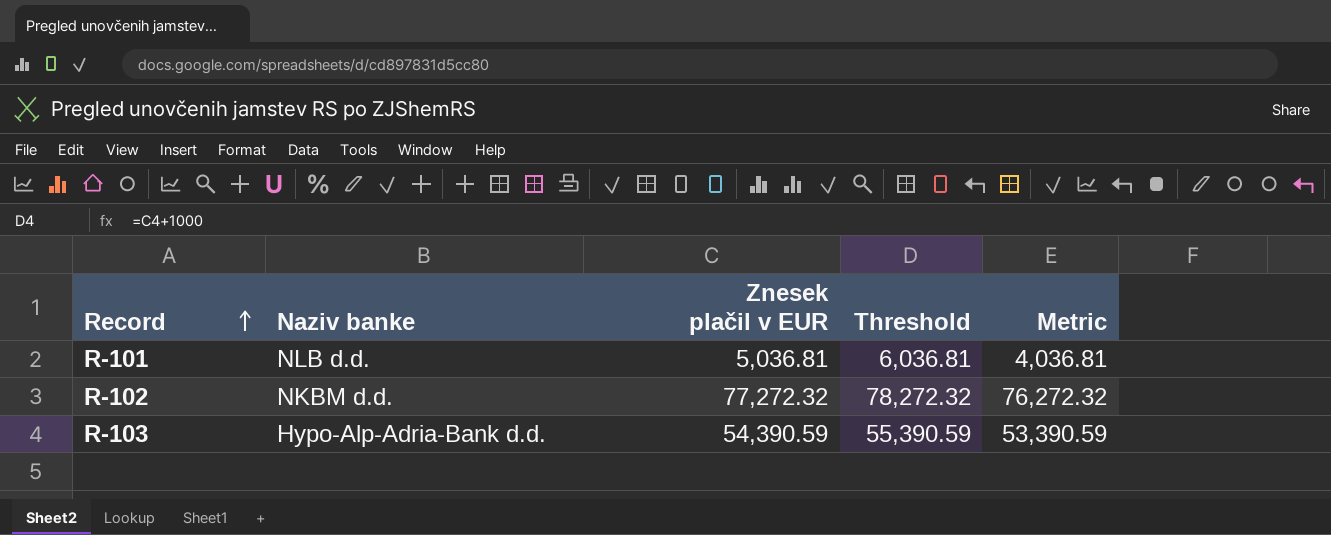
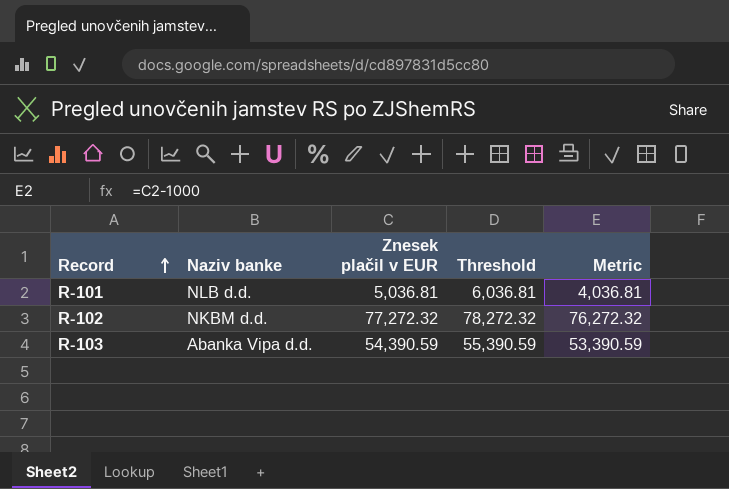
R-103 | Naziv banke: Hypo-Alp-Adria-Bank d.d. -> Abanka Vipa d.d.

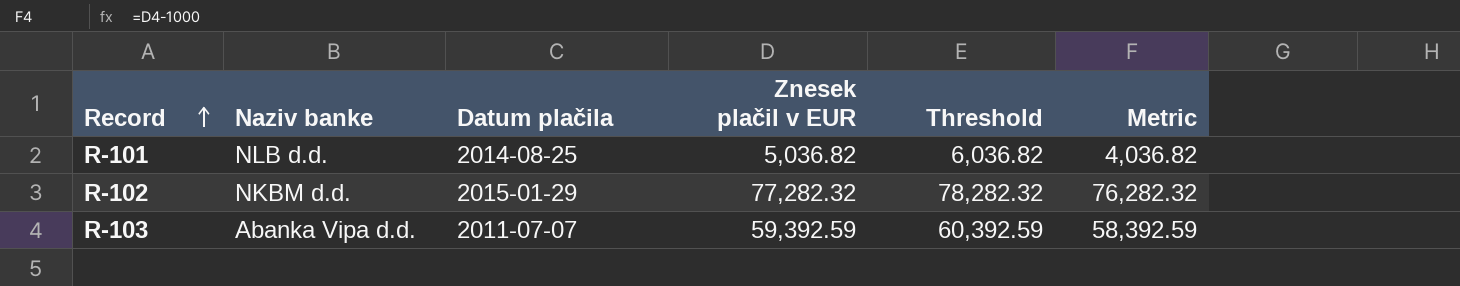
column Datum plačila | position: none -> 3
R-101 | Znesek plačil v EUR: 5,036.81 -> 5,036.82
R-101 | Threshold: 6,036.81 -> 6,036.82
R-101 | Metric: 4,036.81 -> 4,036.82
R-102 | Znesek plačil v EUR: 77,272.32 -> 77,282.32
R-102 | Threshold: 78,272.32 -> 78,282.32
R-102 | Metric: 76,272.32 -> 76,282.32
R-103 | Znesek plačil v EUR: 54,390.59 -> 59,392.59
R-103 | Threshold: 55,390.59 -> 60,392.59
R-103 | Metric: 53,390.59 -> 58,392.59

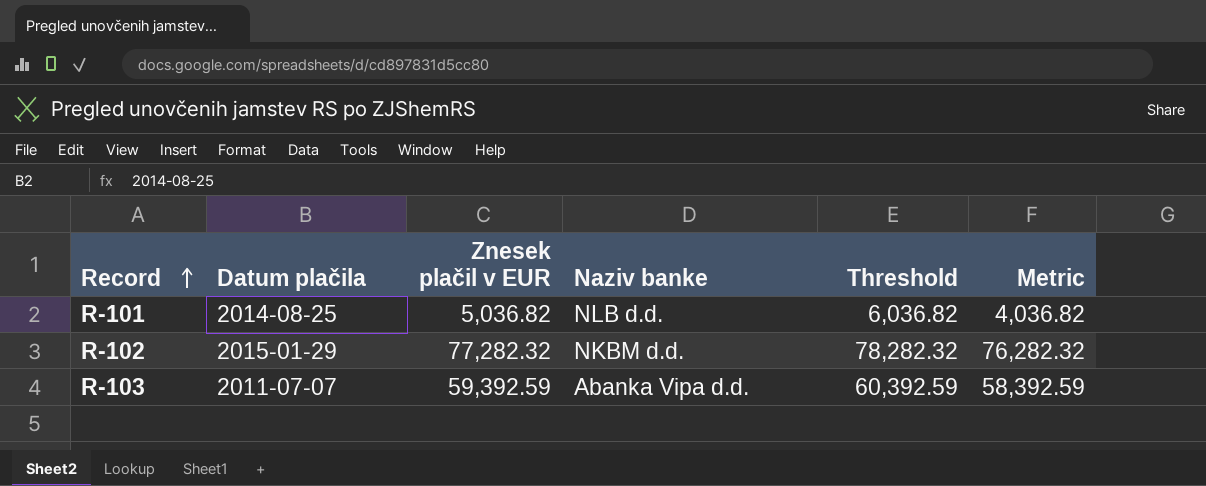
column Naziv banke | position: 2 -> 4

